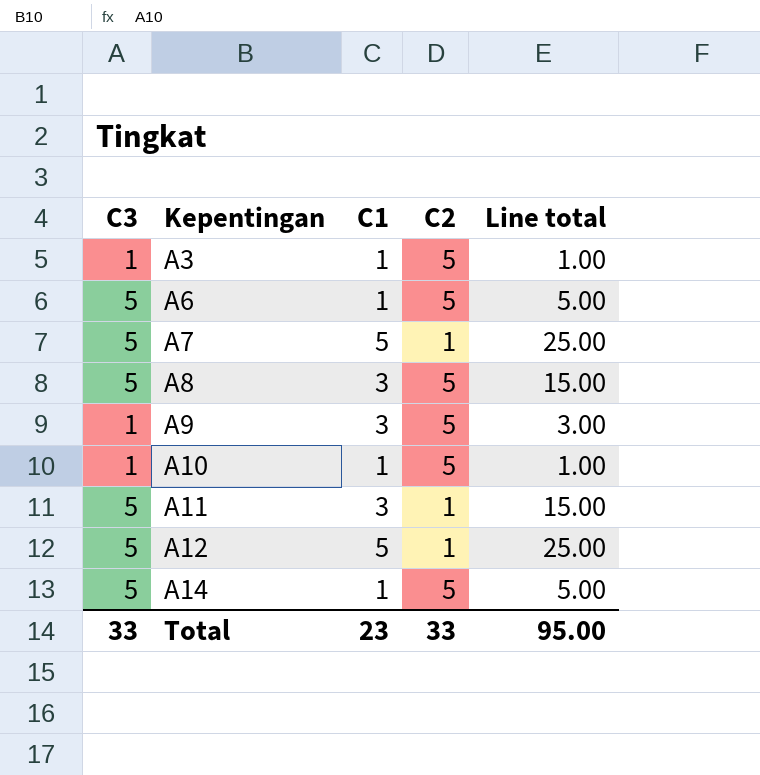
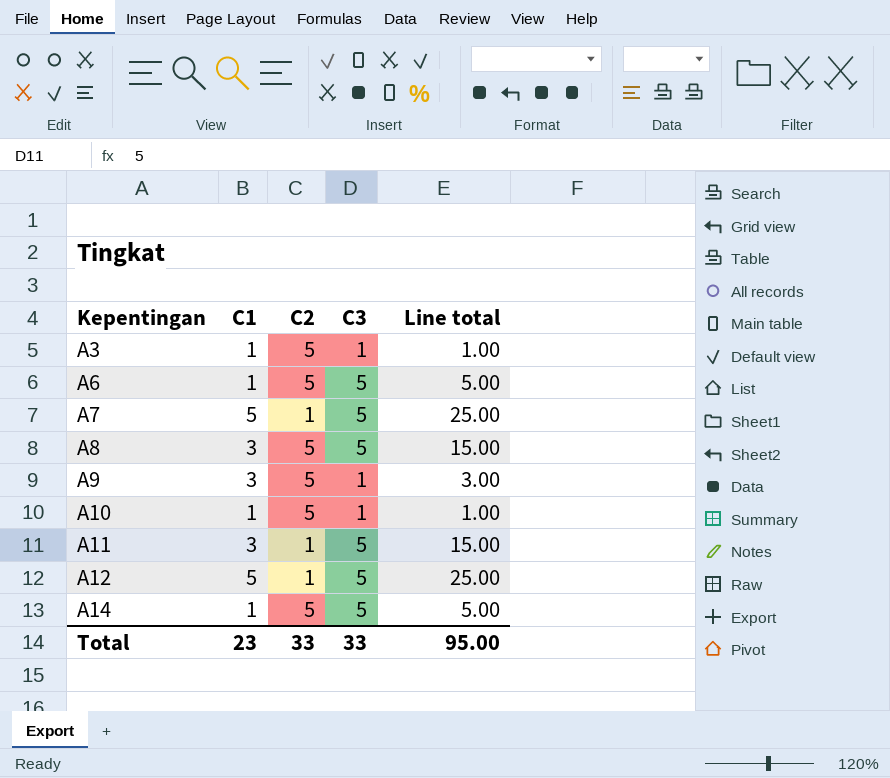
column C3 | position: 1 -> 4

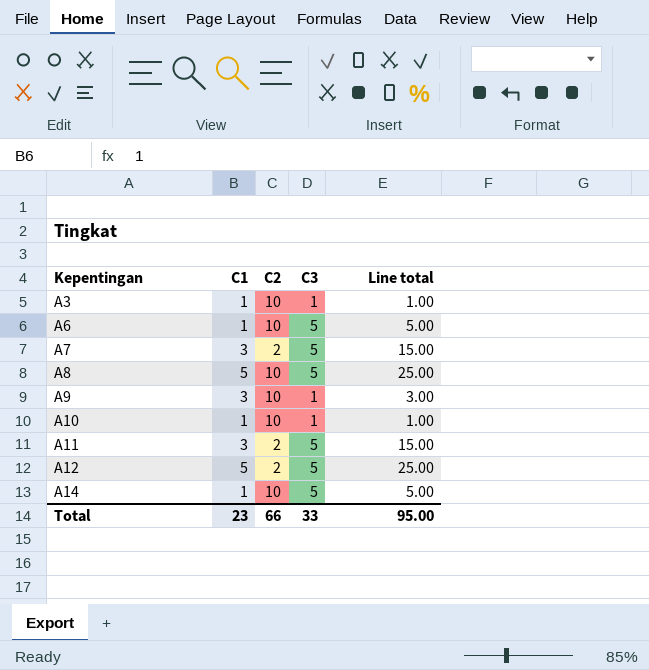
A3 | C2: 5 -> 10
A6 | C2: 5 -> 10
A7 | C1: 5 -> 3
A7 | C2: 1 -> 2
A7 | Line total: 25.00 -> 15.00
A8 | C1: 3 -> 5
A8 | C2: 5 -> 10
A8 | Line total: 15.00 -> 25.00
A9 | C2: 5 -> 10
A10 | C2: 5 -> 10
A11 | C2: 1 -> 2
A12 | C2: 1 -> 2
A14 | C2: 5 -> 10
Total | C2: 33 -> 66

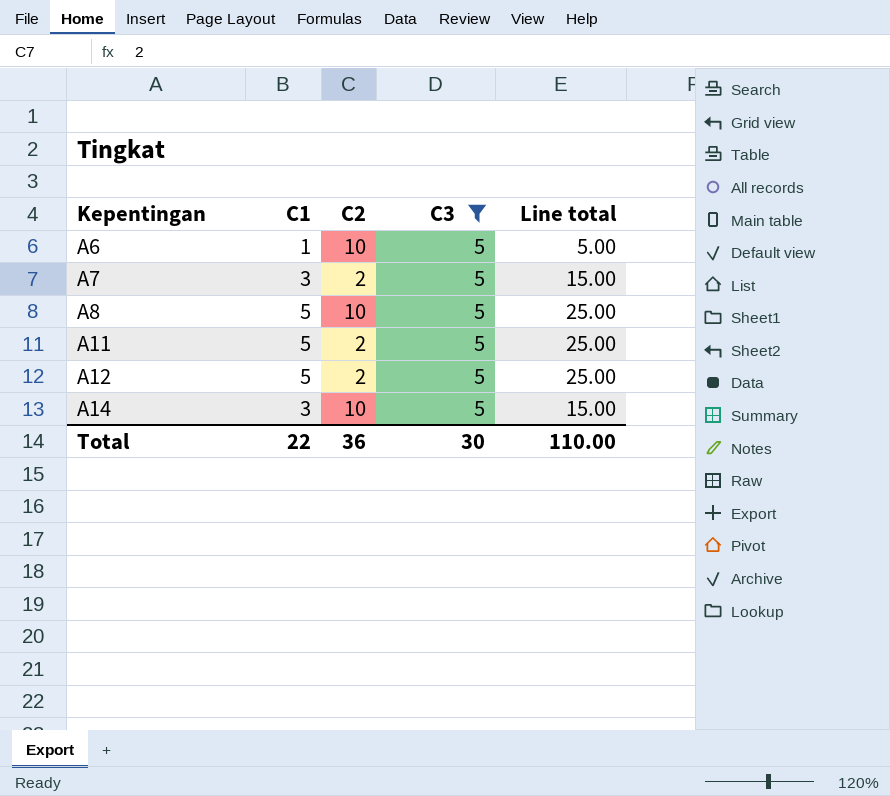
filter: none -> C3 = 5
A11 | C1: 3 -> 5
A11 | Line total: 15.00 -> 25.00
A14 | C1: 1 -> 3
A14 | Line total: 5.00 -> 15.00
Total | C1: 23 -> 22
Total | C2: 66 -> 36
Total | C3: 33 -> 30
Total | Line total: 95.00 -> 110.00

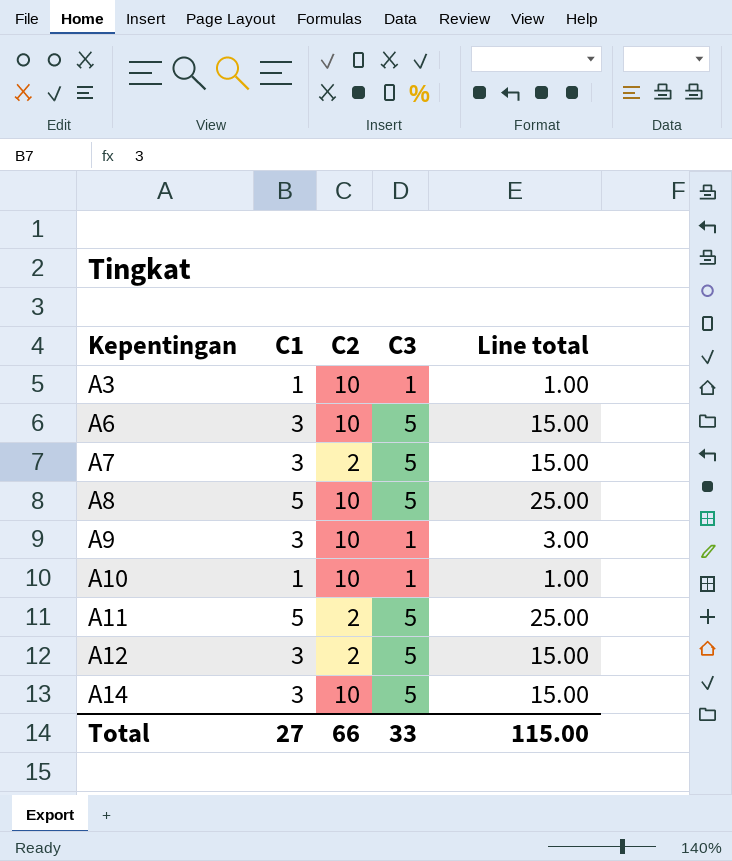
filter: C3 = 5 -> none
A6 | C1: 1 -> 3
A6 | Line total: 5.00 -> 15.00
A12 | C1: 5 -> 3
A12 | Line total: 25.00 -> 15.00
Total | C1: 22 -> 27
Total | C2: 36 -> 66
Total | C3: 30 -> 33
Total | Line total: 110.00 -> 115.00

